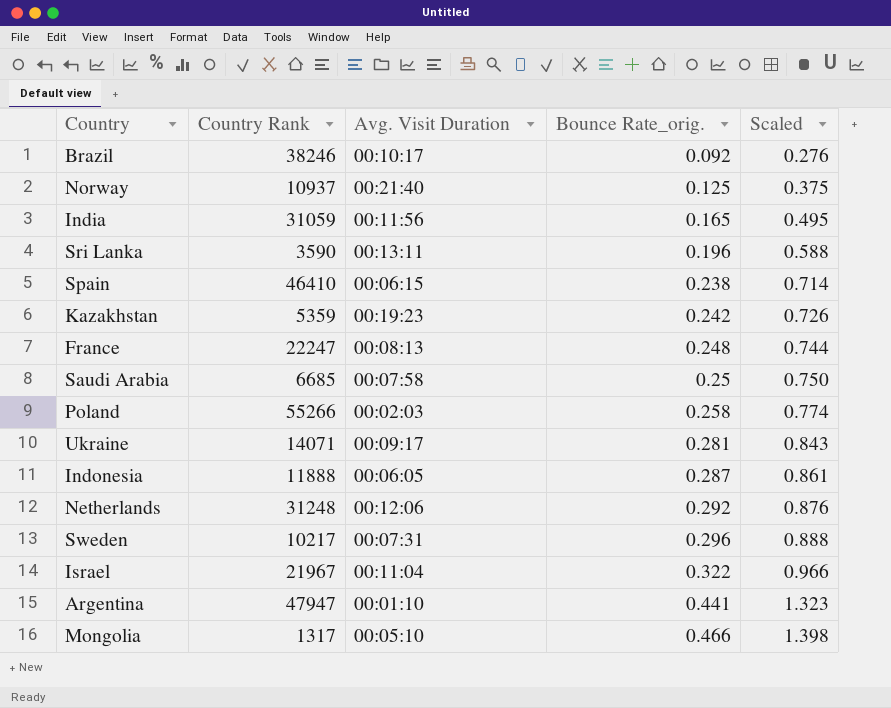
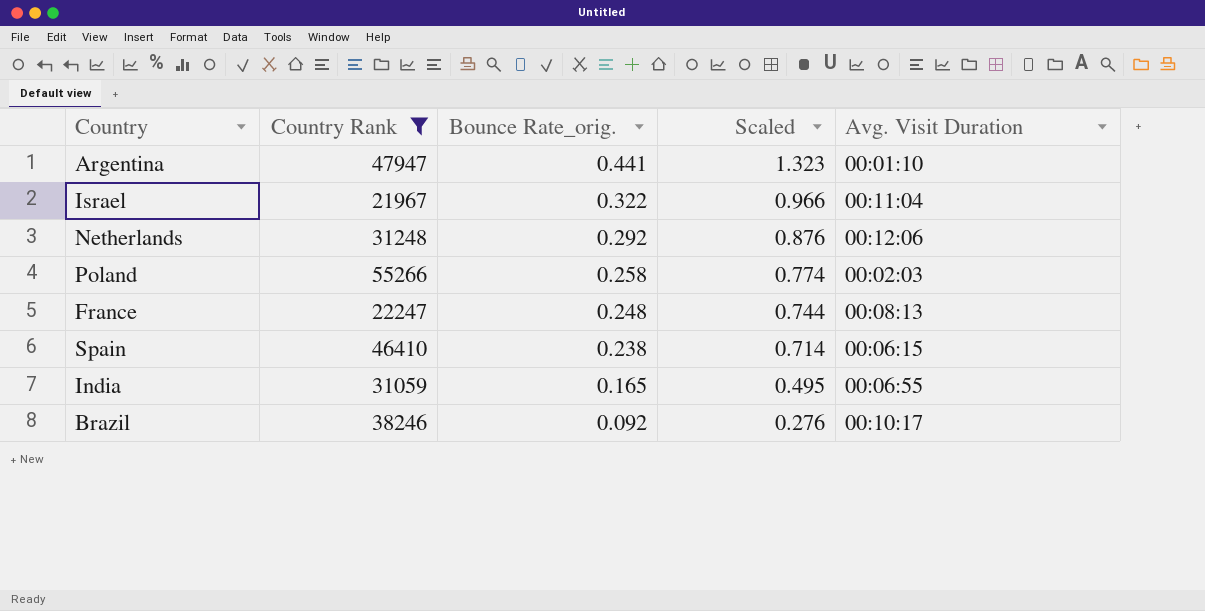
filter: none -> Country Rank >= 21967
row order: Bounce Rate_orig. ascending -> Bounce Rate_orig. descending
column Avg. Visit Duration | position: 3 -> 5
India | Avg. Visit Duration: 00:11:56 -> 00:06:55

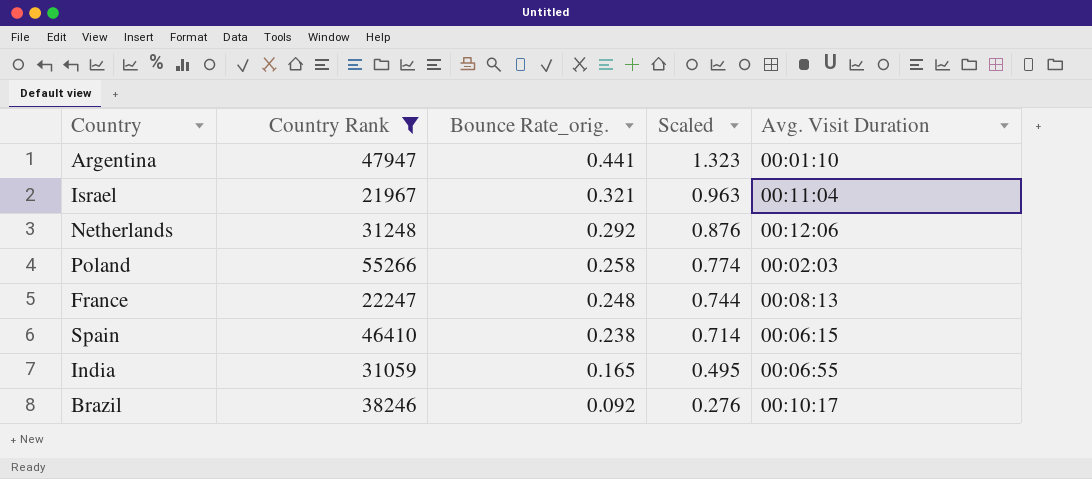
Israel | Bounce Rate_orig.: 0.322 -> 0.321
Israel | Scaled: 0.966 -> 0.963

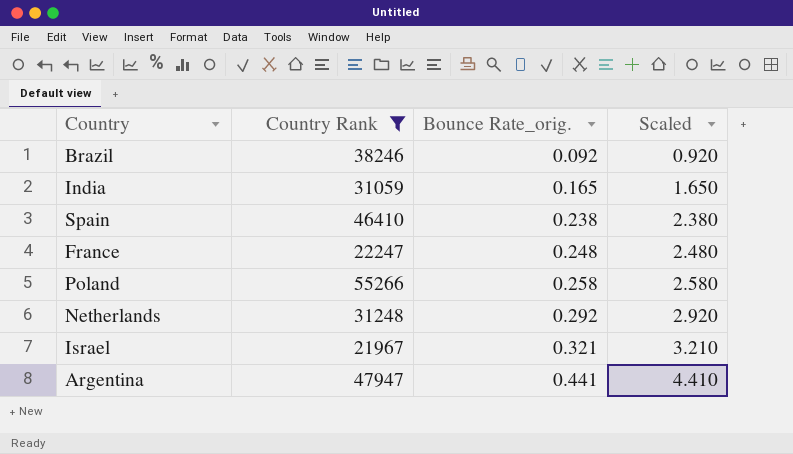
row order: Bounce Rate_orig. descending -> Bounce Rate_orig. ascending
column Avg. Visit Duration | position: 5 -> none
column Scaled | formula: [Bounce Rate_orig.] * 3 -> [Bounce Rate_orig.] * 10

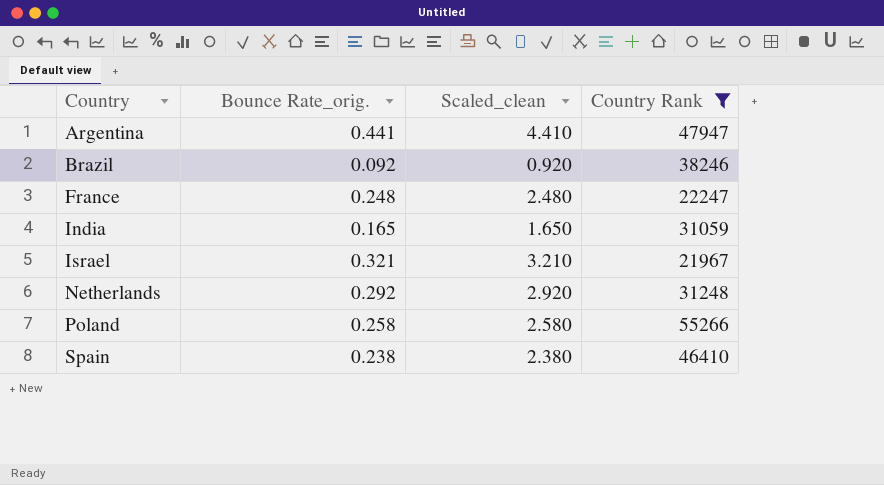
row order: Bounce Rate_orig. ascending -> Country ascending
column name: Scaled -> Scaled_clean
column Country Rank | position: 2 -> 4

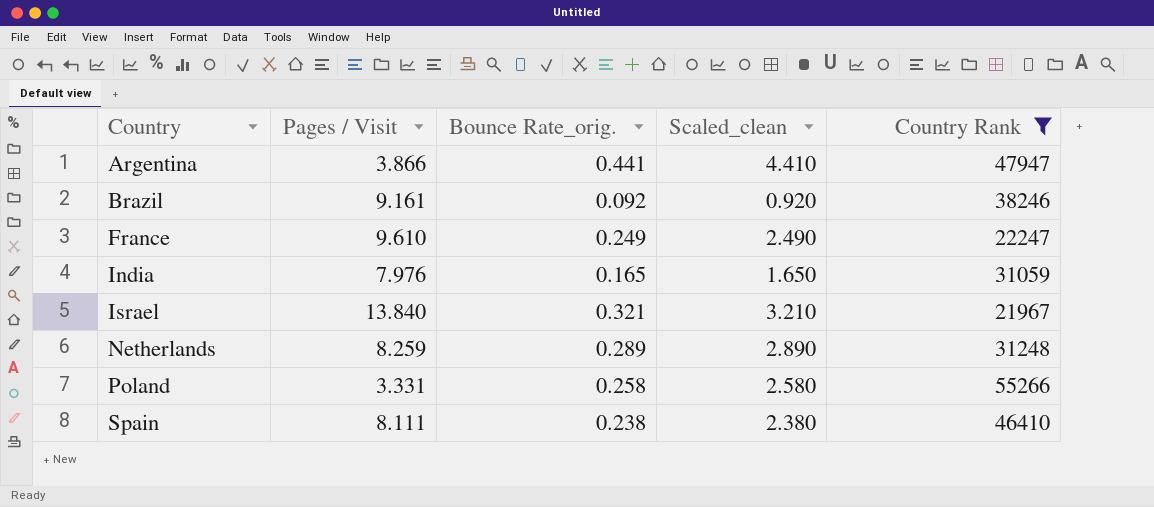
column Pages / Visit | position: none -> 2
France | Bounce Rate_orig.: 0.248 -> 0.249
France | Scaled_clean: 2.480 -> 2.490
Netherlands | Bounce Rate_orig.: 0.292 -> 0.289
Netherlands | Scaled_clean: 2.920 -> 2.890

